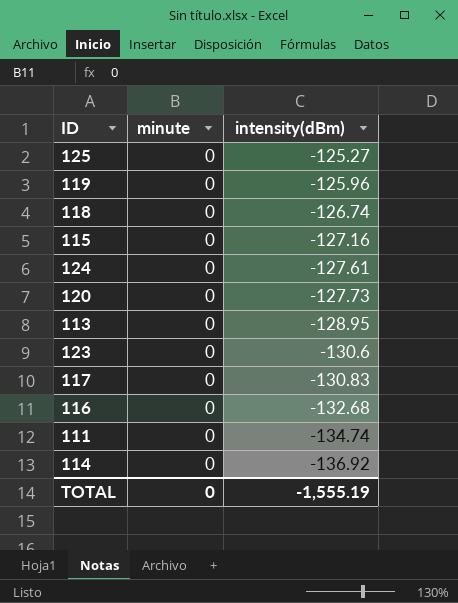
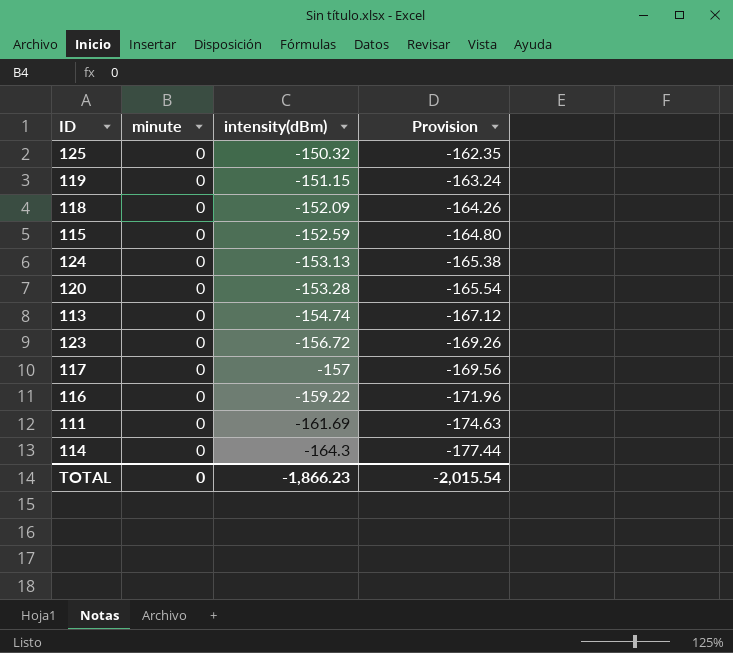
column Provision | formula: none -> [intensity(dBm)] * 1.08
125 | intensity(dBm): -125.27 -> -150.32
119 | intensity(dBm): -125.96 -> -151.15
118 | intensity(dBm): -126.74 -> -152.09
115 | intensity(dBm): -127.16 -> -152.59
124 | intensity(dBm): -127.61 -> -153.13
120 | intensity(dBm): -127.73 -> -153.28
113 | intensity(dBm): -128.95 -> -154.74
123 | intensity(dBm): -130.6 -> -156.72
117 | intensity(dBm): -130.83 -> -157
116 | intensity(dBm): -132.68 -> -159.22
111 | intensity(dBm): -134.74 -> -161.69
114 | intensity(dBm): -136.92 -> -164.3
TOTAL | intensity(dBm): -1,555.19 -> -1,866.23

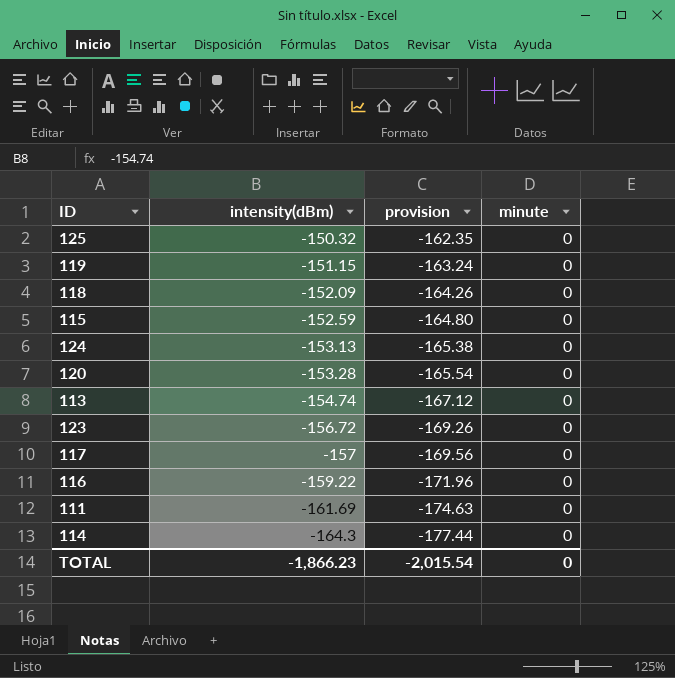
column name: Provision -> provision
column minute | position: 2 -> 4

